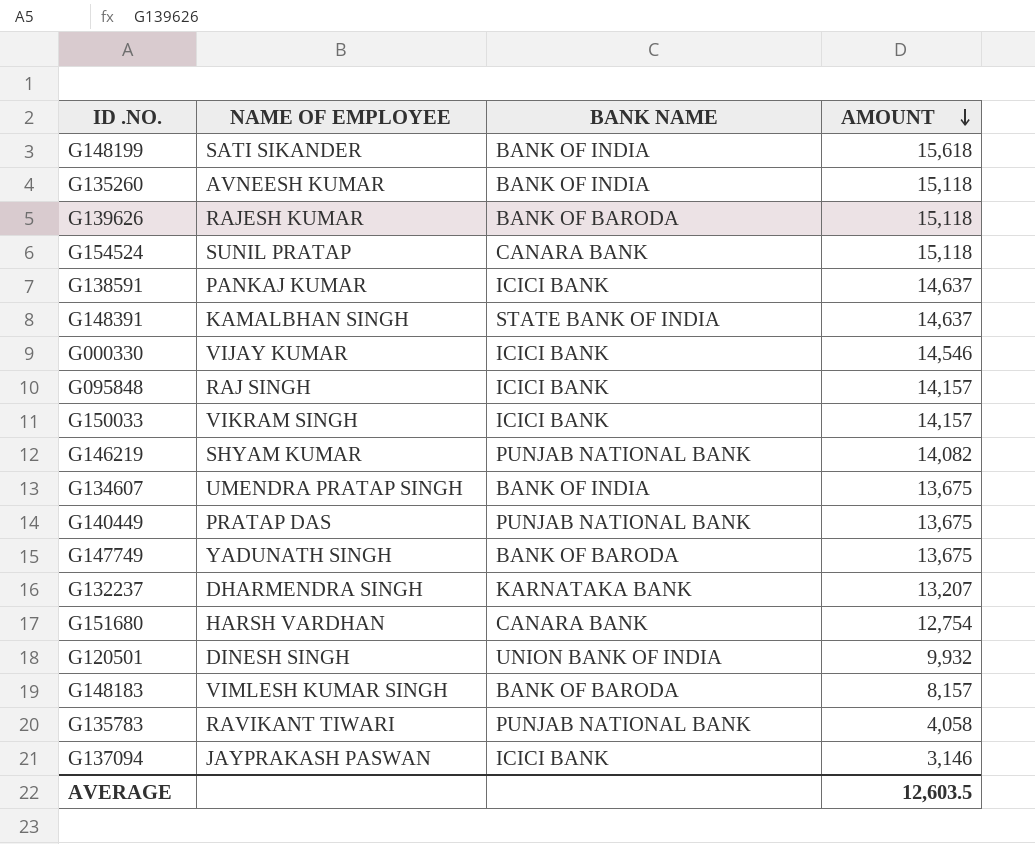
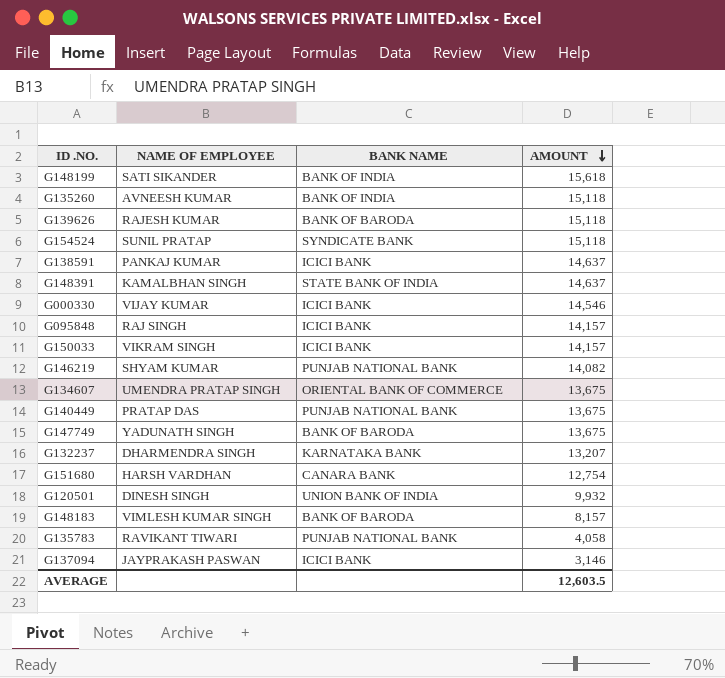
G154524 | BANK NAME: CANARA BANK -> SYNDICATE BANK
G134607 | BANK NAME: BANK OF INDIA -> ORIENTAL BANK OF COMMERCE

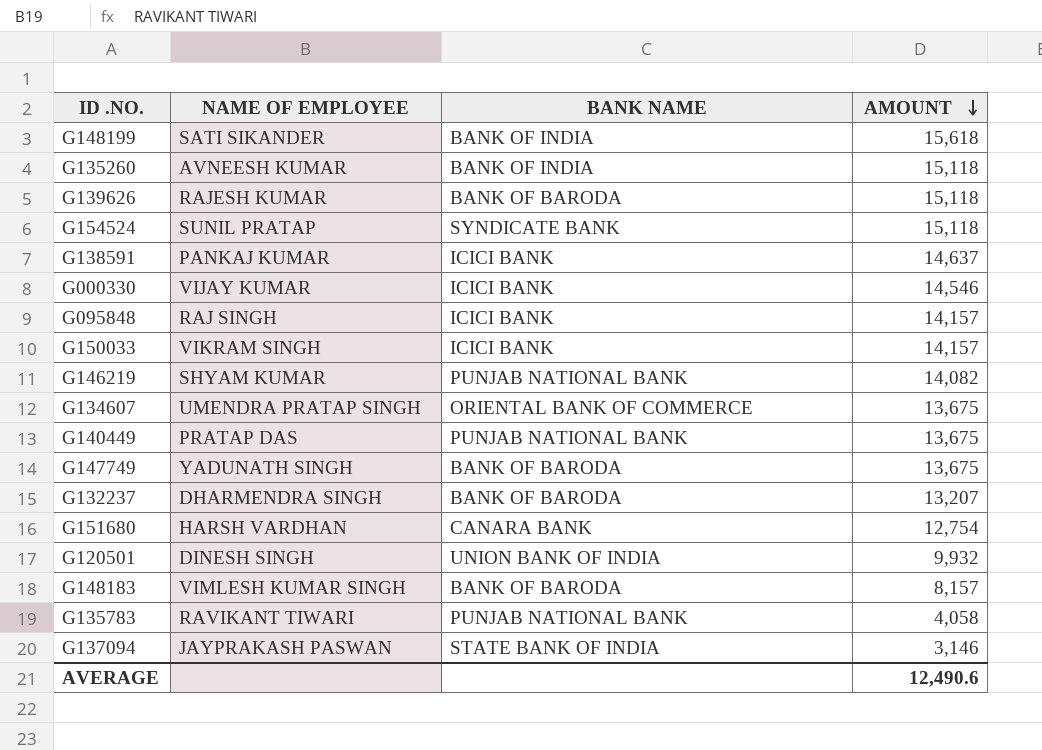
row G148391: KAMALBHAN SINGH | STATE BANK OF INDIA | 14,637 -> none
G132237 | BANK NAME: KARNATAKA BANK -> BANK OF BARODA
G137094 | BANK NAME: ICICI BANK -> STATE BANK OF INDIA
AVERAGE | AMOUNT: 12,603.5 -> 12,490.6

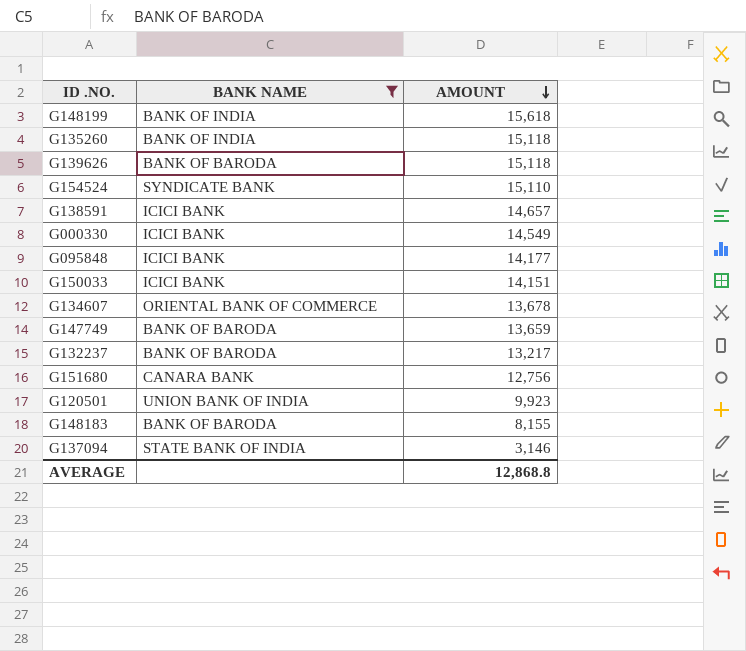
filter: none -> BANK NAME != PUNJAB NATIONAL BANK
column NAME OF EMPLOYEE | position: 2 -> none
G154524 | AMOUNT: 15,118 -> 15,110
G138591 | AMOUNT: 14,637 -> 14,657
G000330 | AMOUNT: 14,546 -> 14,549
G095848 | AMOUNT: 14,157 -> 14,177
G150033 | AMOUNT: 14,157 -> 14,151
G134607 | AMOUNT: 13,675 -> 13,678
G147749 | AMOUNT: 13,675 -> 13,659
G132237 | AMOUNT: 13,207 -> 13,217
G151680 | AMOUNT: 12,754 -> 12,756
G120501 | AMOUNT: 9,932 -> 9,923
G148183 | AMOUNT: 8,157 -> 8,155
AVERAGE | AMOUNT: 12,490.6 -> 12,868.8

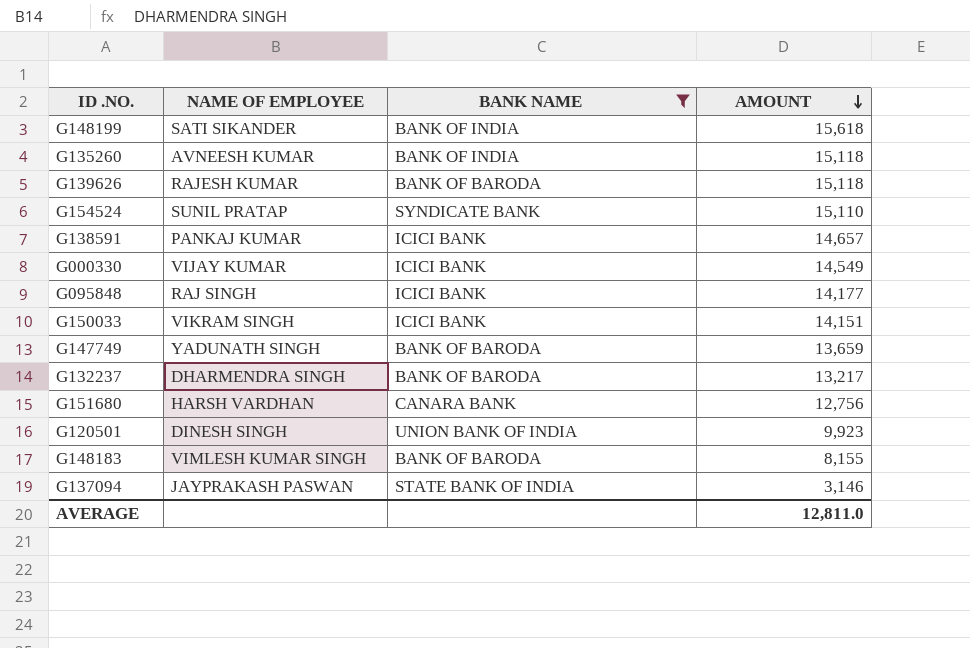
column NAME OF EMPLOYEE | position: none -> 2
row G134607: ORIENTAL BANK OF COMMERCE | 13,678 -> none
AVERAGE | AMOUNT: 12,868.8 -> 12,811.0

